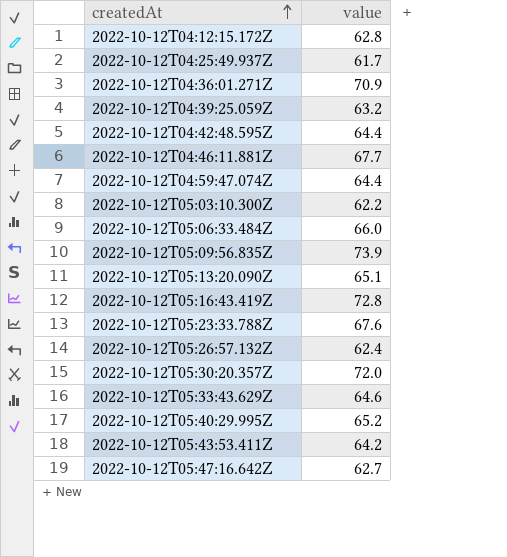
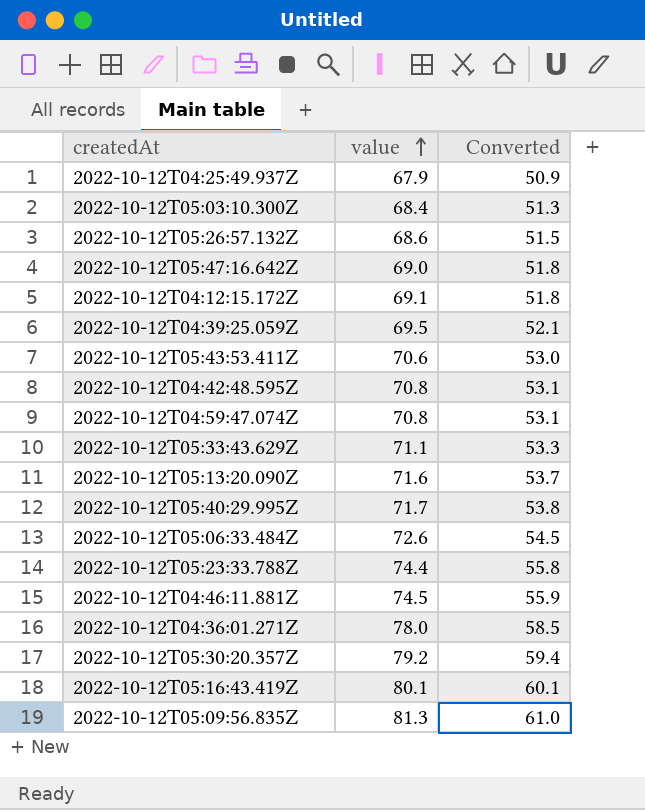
row order: createdAt ascending -> value ascending
column Converted | formula: none -> [value] * 0.75
2022-10-12T04:25:49.937Z | value: 61.7 -> 67.9
2022-10-12T05:03:10.300Z | value: 62.2 -> 68.4
2022-10-12T05:26:57.132Z | value: 62.4 -> 68.6
2022-10-12T05:47:16.642Z | value: 62.7 -> 69.0
2022-10-12T04:12:15.172Z | value: 62.8 -> 69.1
2022-10-12T04:39:25.059Z | value: 63.2 -> 69.5
2022-10-12T05:43:53.411Z | value: 64.2 -> 70.6
2022-10-12T04:42:48.595Z | value: 64.4 -> 70.8
2022-10-12T04:59:47.074Z | value: 64.4 -> 70.8
2022-10-12T05:33:43.629Z | value: 64.6 -> 71.1
2022-10-12T05:13:20.090Z | value: 65.1 -> 71.6
2022-10-12T05:40:29.995Z | value: 65.2 -> 71.7
2022-10-12T05:06:33.484Z | value: 66.0 -> 72.6
2022-10-12T05:23:33.788Z | value: 67.6 -> 74.4
2022-10-12T04:46:11.881Z | value: 67.7 -> 74.5
2022-10-12T04:36:01.271Z | value: 70.9 -> 78.0
2022-10-12T05:30:20.357Z | value: 72.0 -> 79.2
2022-10-12T05:16:43.419Z | value: 72.8 -> 80.1
2022-10-12T05:09:56.835Z | value: 73.9 -> 81.3

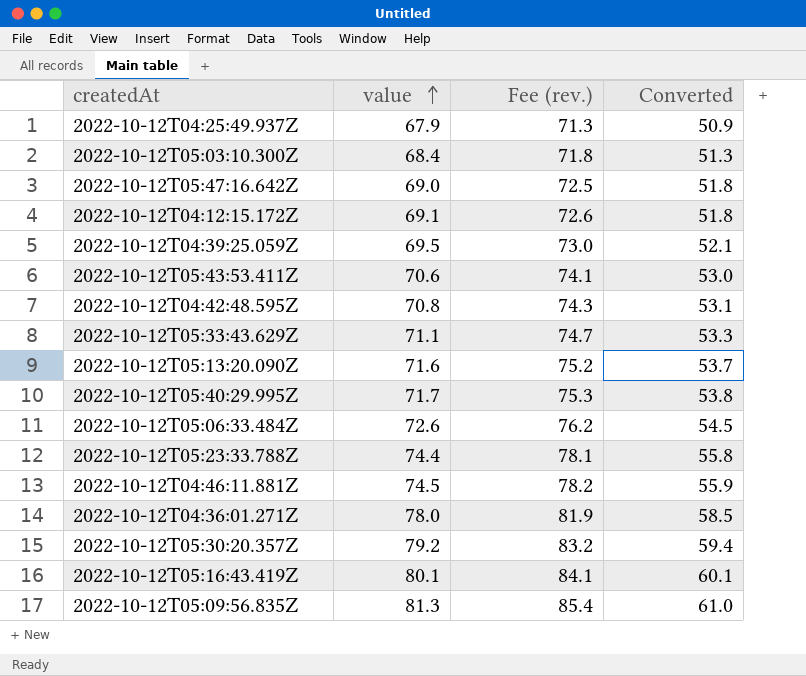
column Fee (rev.) | formula: none -> [value] * 1.05
row 2022-10-12T05:26:57.132Z: 68.6 | 51.5 -> none
row 2022-10-12T04:59:47.074Z: 70.8 | 53.1 -> none

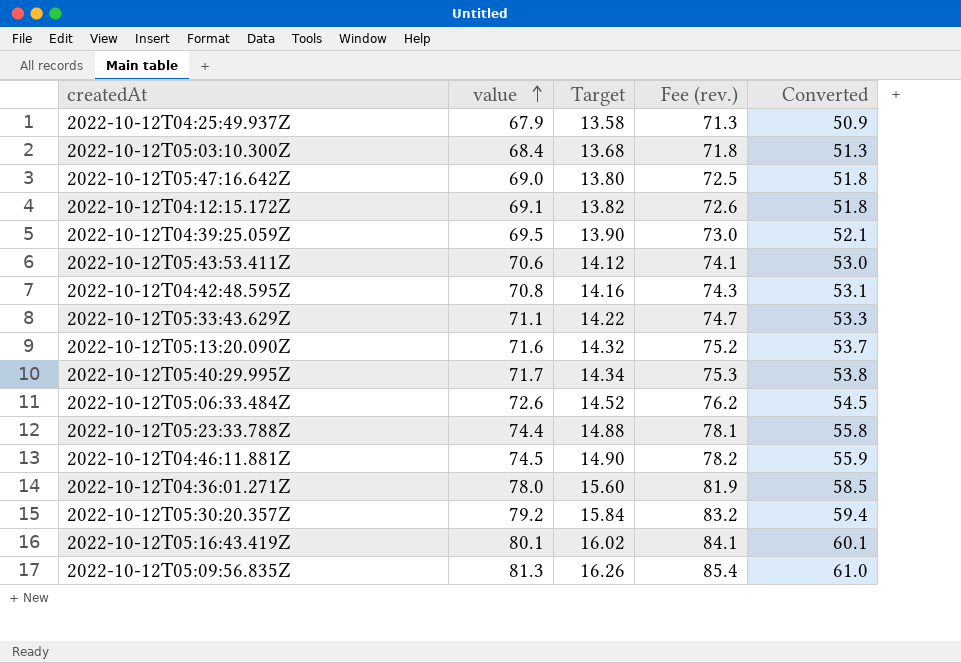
column Target | formula: none -> [value] * 0.2

